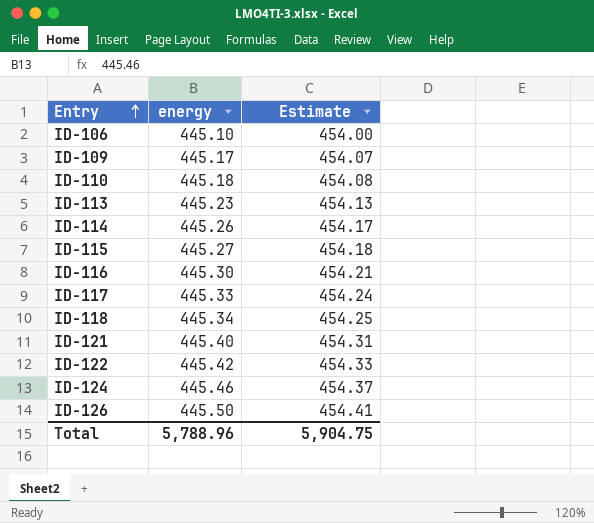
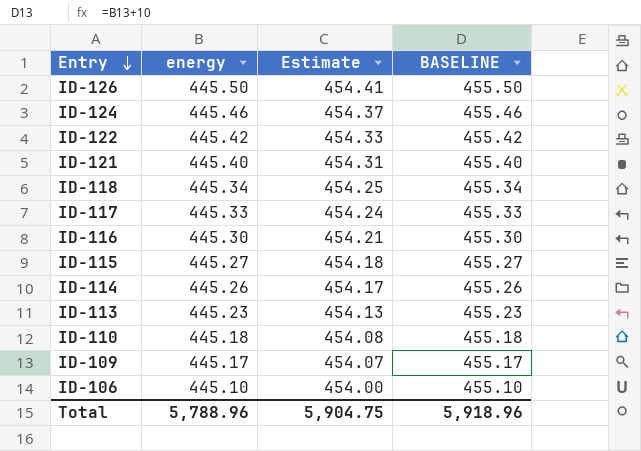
row order: Entry ascending -> Entry descending
column BASELINE | formula: none -> [energy] + 10

